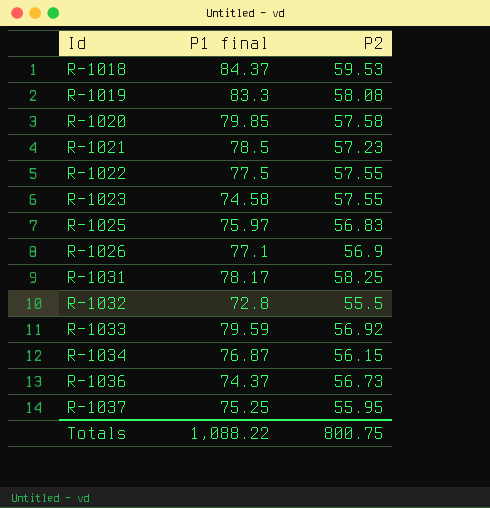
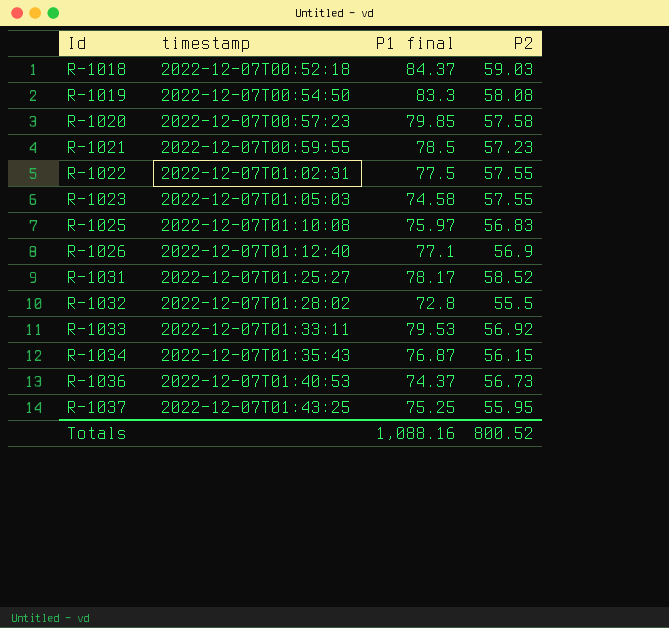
column timestamp | position: none -> 2
R-1018 | P2: 59.53 -> 59.03
R-1031 | P2: 58.25 -> 58.52
R-1033 | P1 final: 79.59 -> 79.53
Totals | P1 final: 1,088.22 -> 1,088.16
Totals | P2: 800.75 -> 800.52

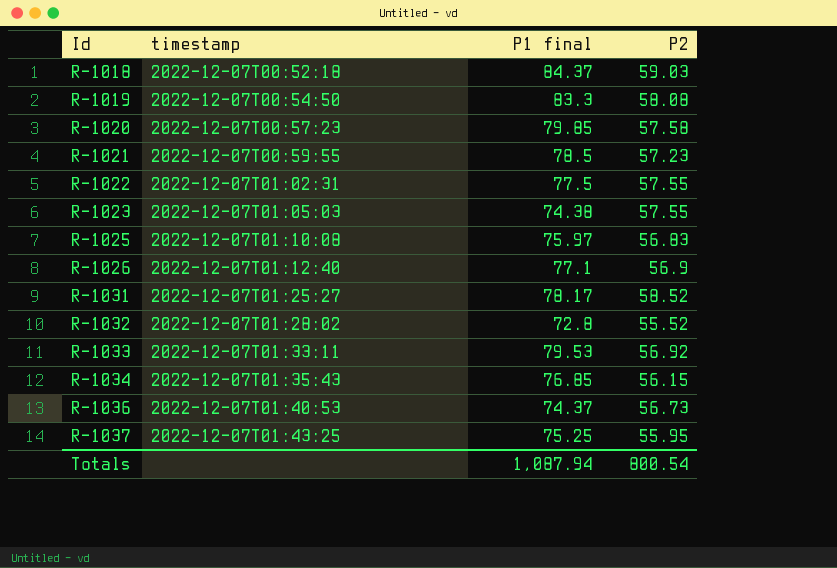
R-1023 | P1 final: 74.58 -> 74.38
R-1032 | P2: 55.5 -> 55.52
R-1034 | P1 final: 76.87 -> 76.85
Totals | P1 final: 1,088.16 -> 1,087.94
Totals | P2: 800.52 -> 800.54

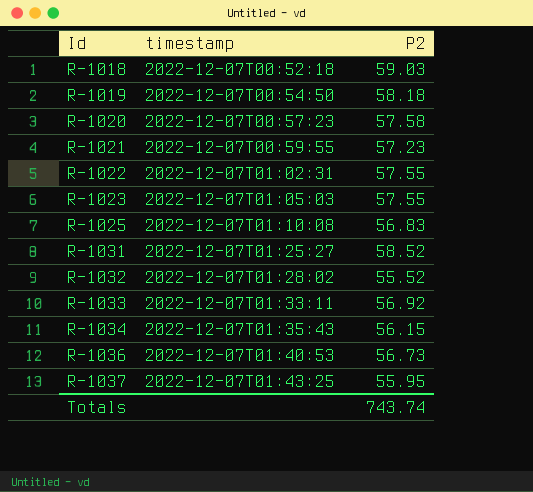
column P1 final | position: 3 -> none
row R-1026: 2022-12-07T01:12:40 | 77.1 | 56.9 -> none
R-1019 | P2: 58.08 -> 58.18
Totals | P2: 800.54 -> 743.74

